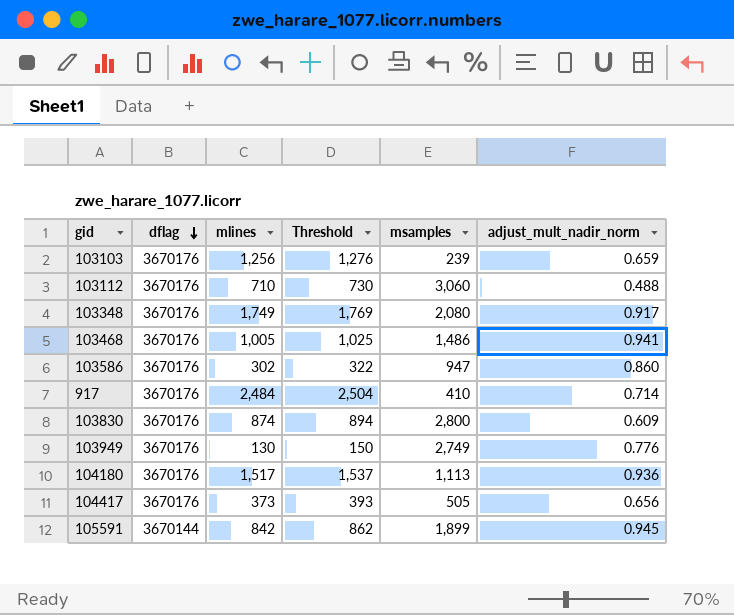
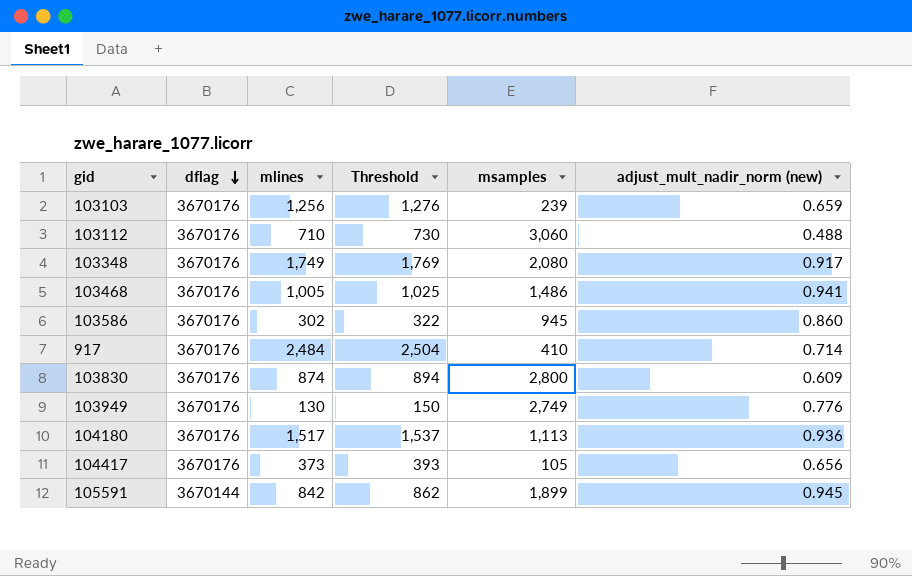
column name: adjust_mult_nadir_norm -> adjust_mult_nadir_norm (new)
103586 | msamples: 947 -> 945
104417 | msamples: 505 -> 105

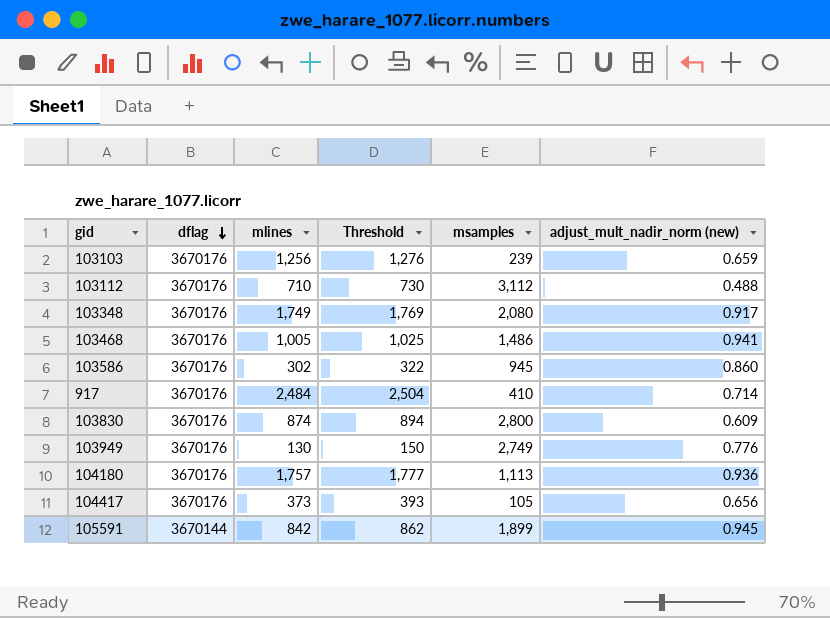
103112 | msamples: 3,060 -> 3,112
104180 | mlines: 1,517 -> 1,757
104180 | Threshold: 1,537 -> 1,777

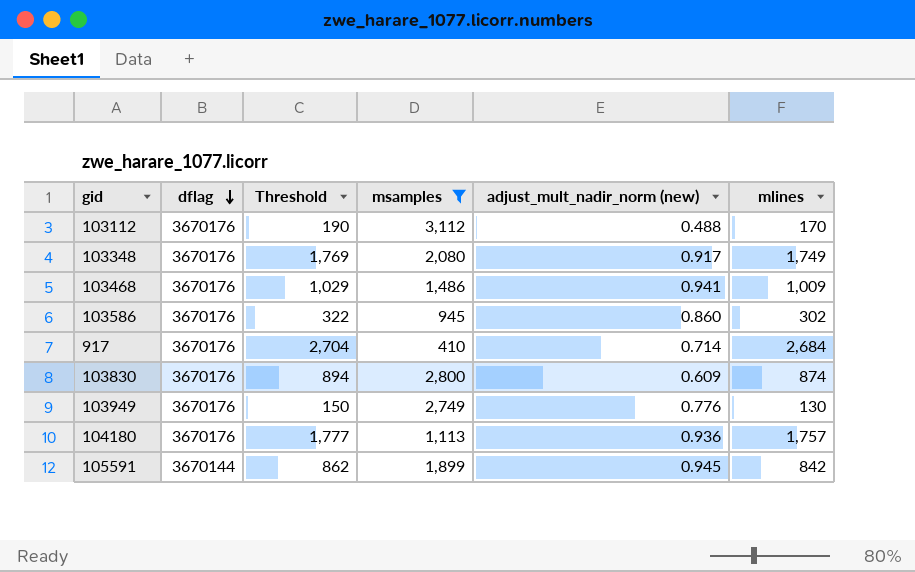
filter: none -> msamples >= 410
column mlines | position: 3 -> 6
103112 | Threshold: 730 -> 190
103112 | mlines: 710 -> 170
103468 | Threshold: 1,025 -> 1,029
103468 | mlines: 1,005 -> 1,009
917 | Threshold: 2,504 -> 2,704
917 | mlines: 2,484 -> 2,684

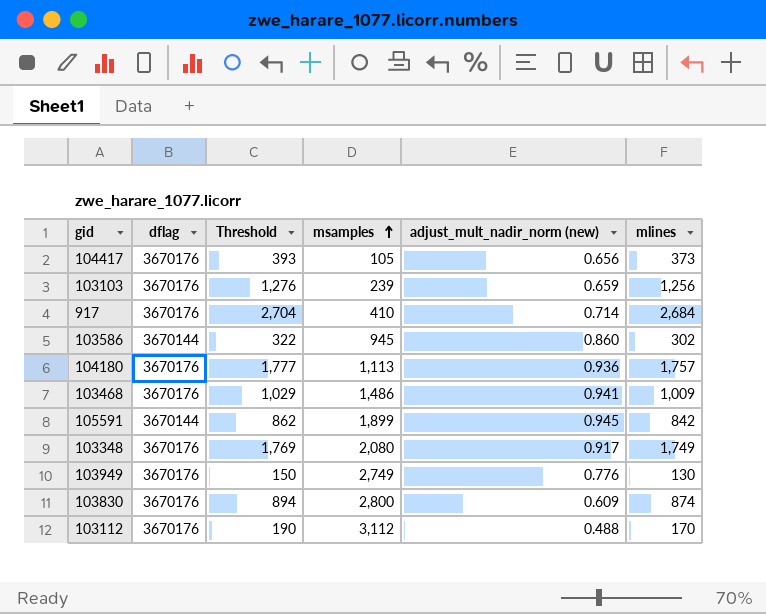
filter: msamples >= 410 -> none
row order: dflag descending -> msamples ascending
103586 | dflag: 3670176 -> 3670144

